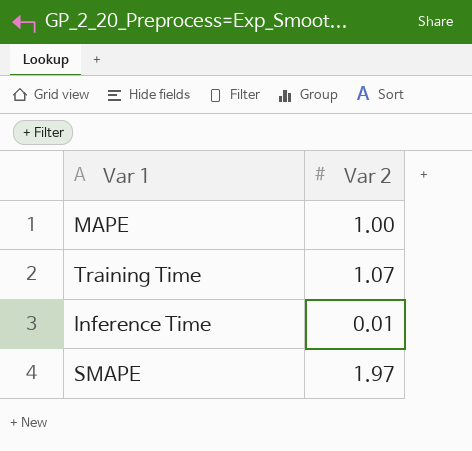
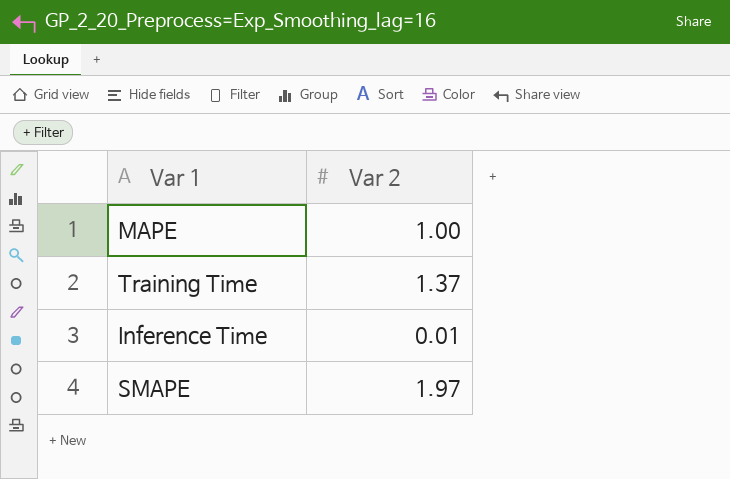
Training Time | Var 2: 1.07 -> 1.37

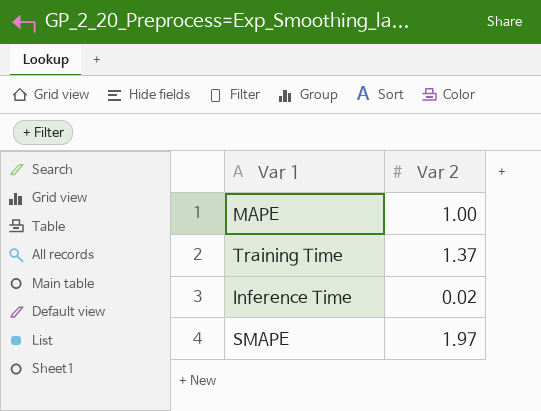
Inference Time | Var 2: 0.01 -> 0.02

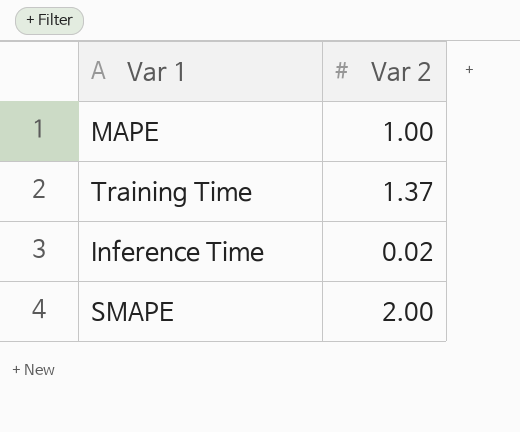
SMAPE | Var 2: 1.97 -> 2.00

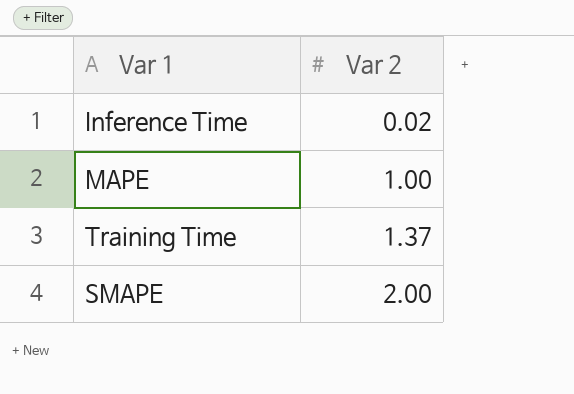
row order: none -> Var 2 ascending

